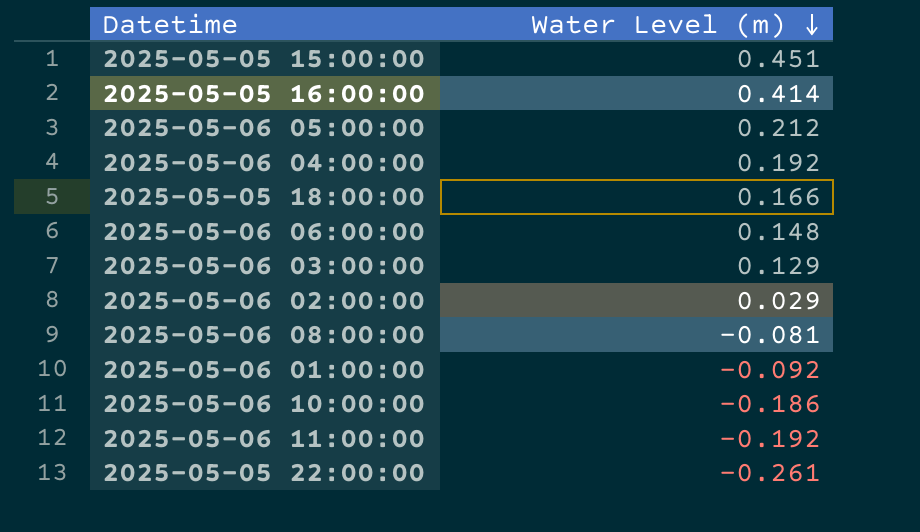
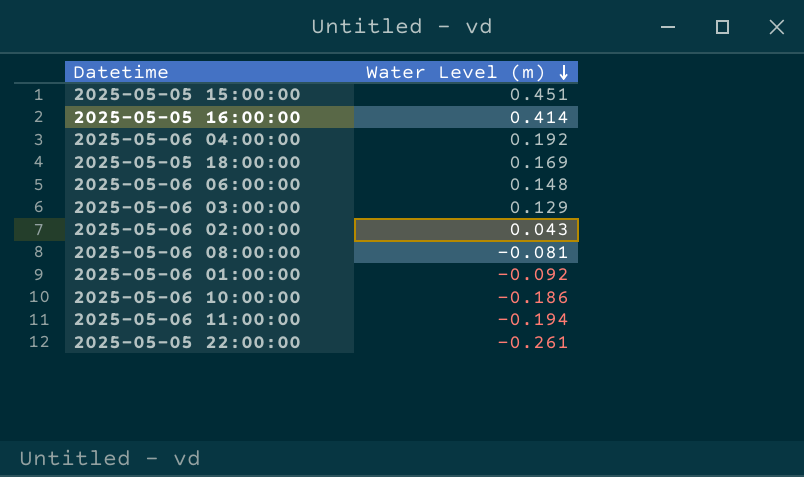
row 2025-05-06 05:00:00: 0.212 -> none
2025-05-05 18:00:00 | Water Level (m): 0.166 -> 0.169
2025-05-06 02:00:00 | Water Level (m): 0.029 -> 0.043
2025-05-06 11:00:00 | Water Level (m): -0.192 -> -0.194

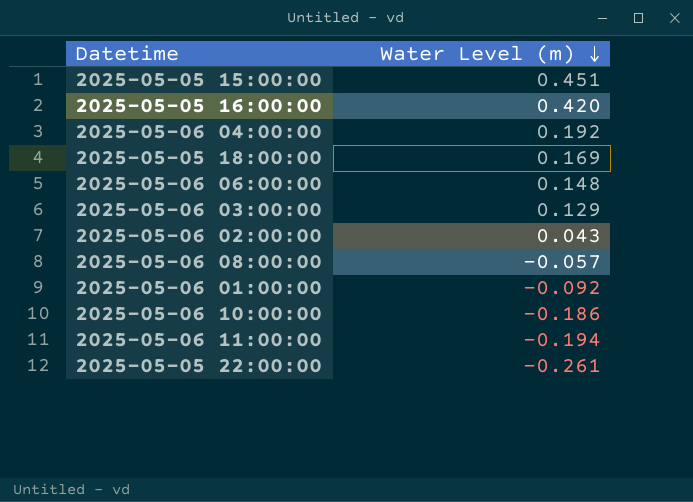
2025-05-05 16:00:00 | Water Level (m): 0.414 -> 0.420
2025-05-06 08:00:00 | Water Level (m): -0.081 -> -0.057

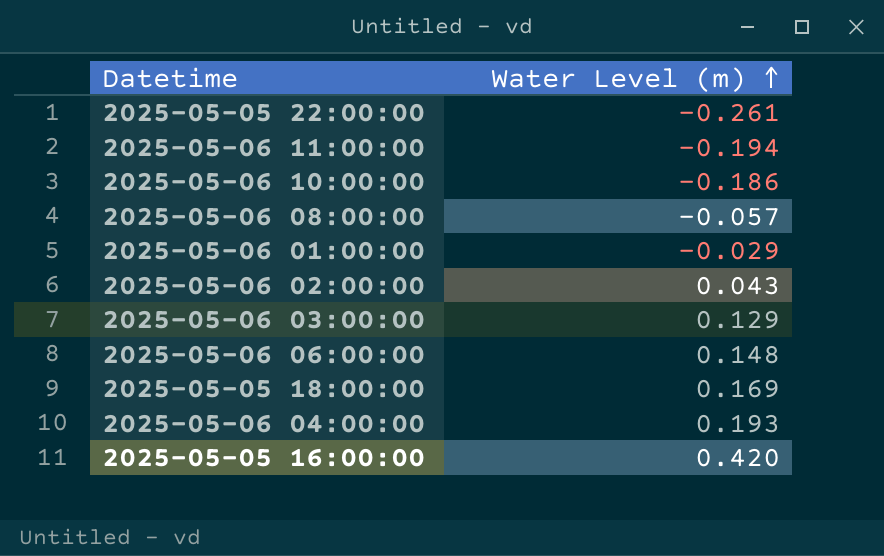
row order: Water Level (m) descending -> Water Level (m) ascending
row 2025-05-05 15:00:00: 0.451 -> none
2025-05-06 01:00:00 | Water Level (m): -0.092 -> -0.029
2025-05-06 04:00:00 | Water Level (m): 0.192 -> 0.193

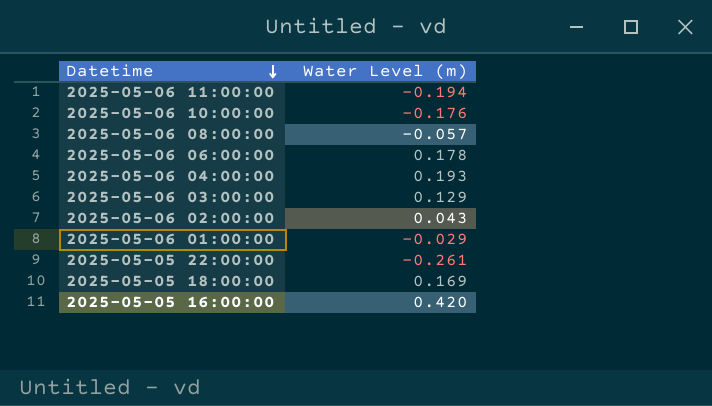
row order: Water Level (m) ascending -> Datetime descending
2025-05-06 10:00:00 | Water Level (m): -0.186 -> -0.176
2025-05-06 06:00:00 | Water Level (m): 0.148 -> 0.178

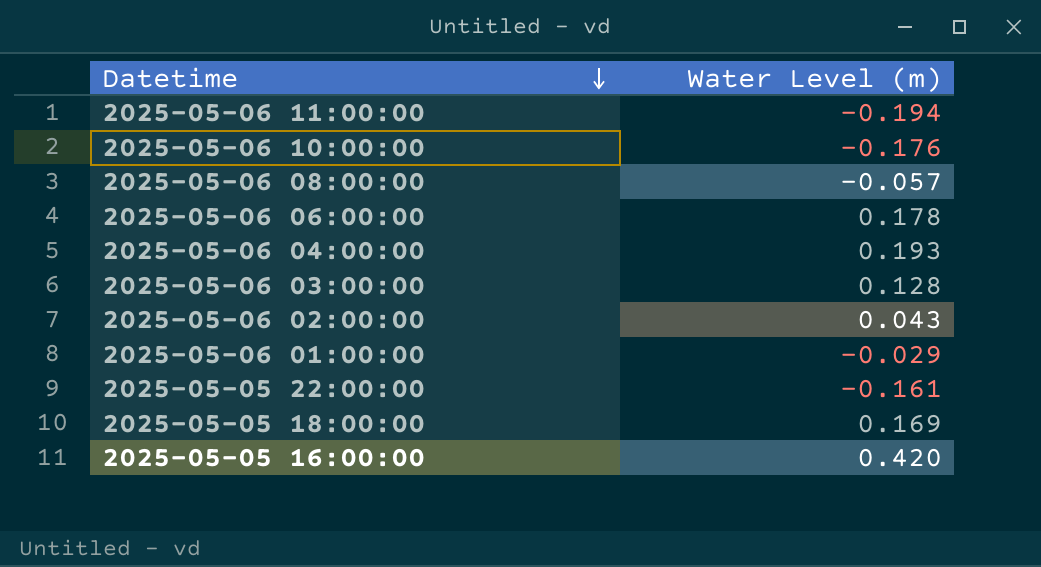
2025-05-06 03:00:00 | Water Level (m): 0.129 -> 0.128
2025-05-05 22:00:00 | Water Level (m): -0.261 -> -0.161

